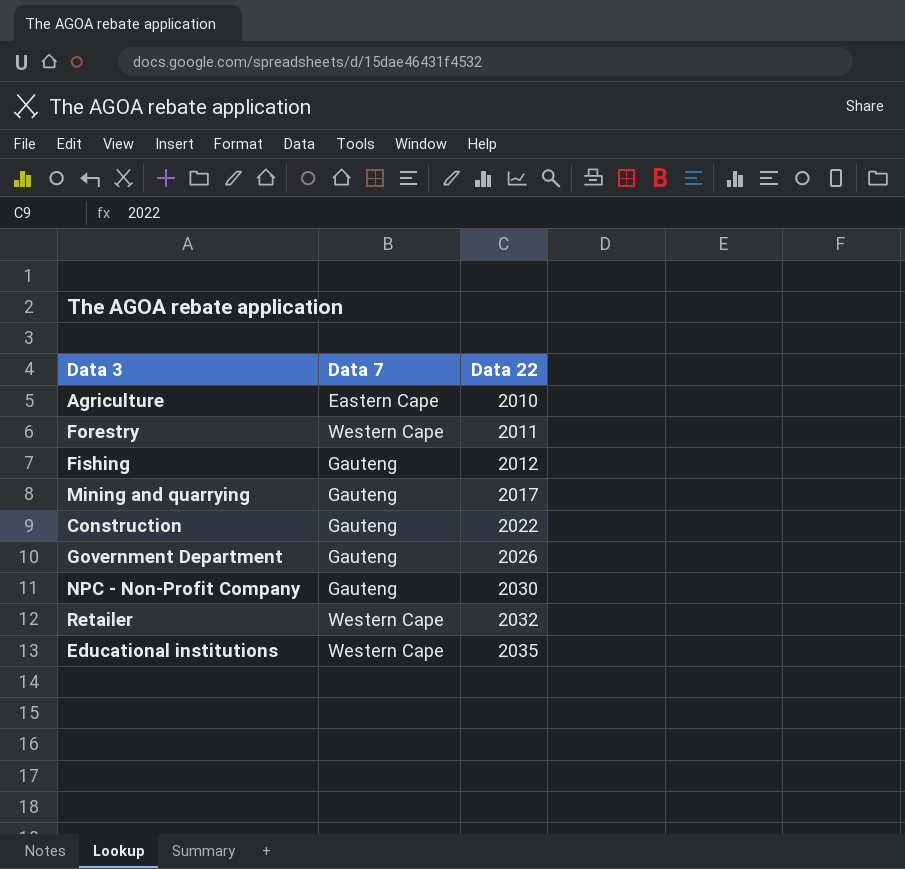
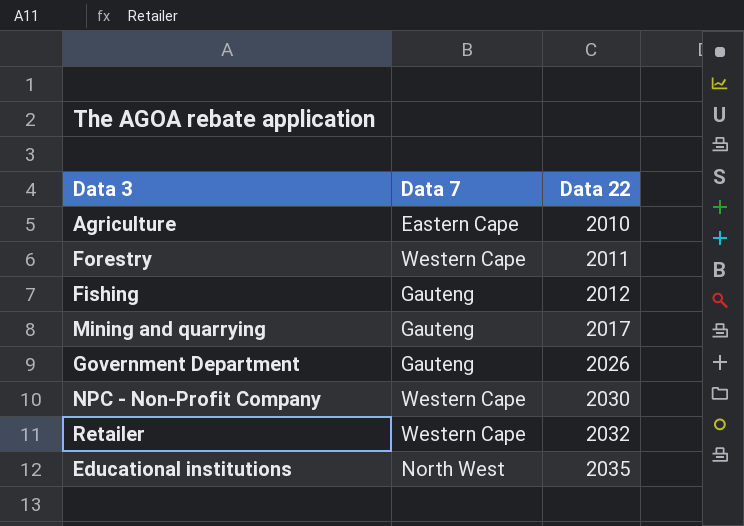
row Construction: Gauteng | 2022 -> none
NPC - Non-Profit Company | Data 7: Gauteng -> Western Cape
Educational institutions | Data 7: Western Cape -> North West

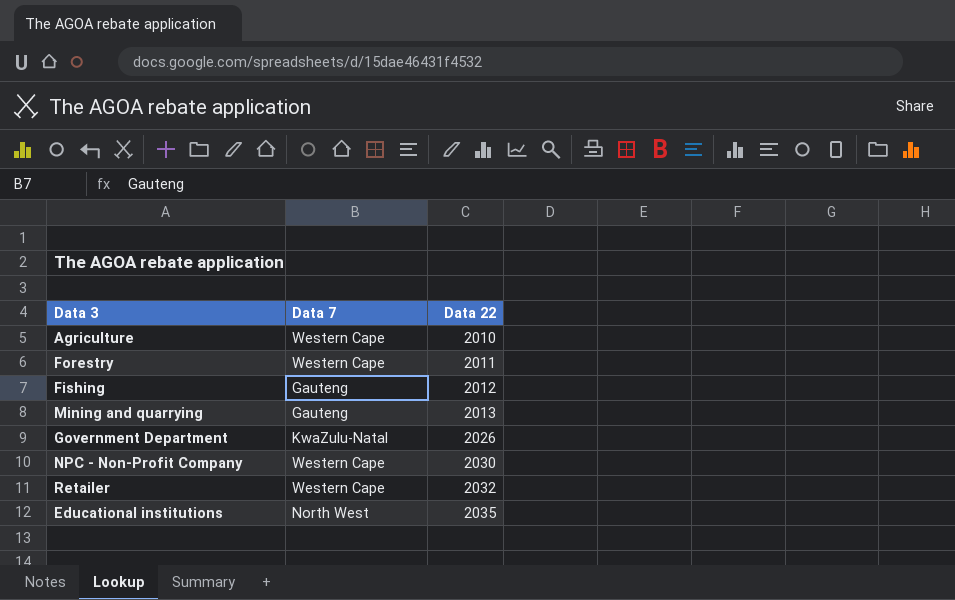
Agriculture | Data 7: Eastern Cape -> Western Cape
Mining and quarrying | Data 22: 2017 -> 2013
Government Department | Data 7: Gauteng -> KwaZulu-Natal

